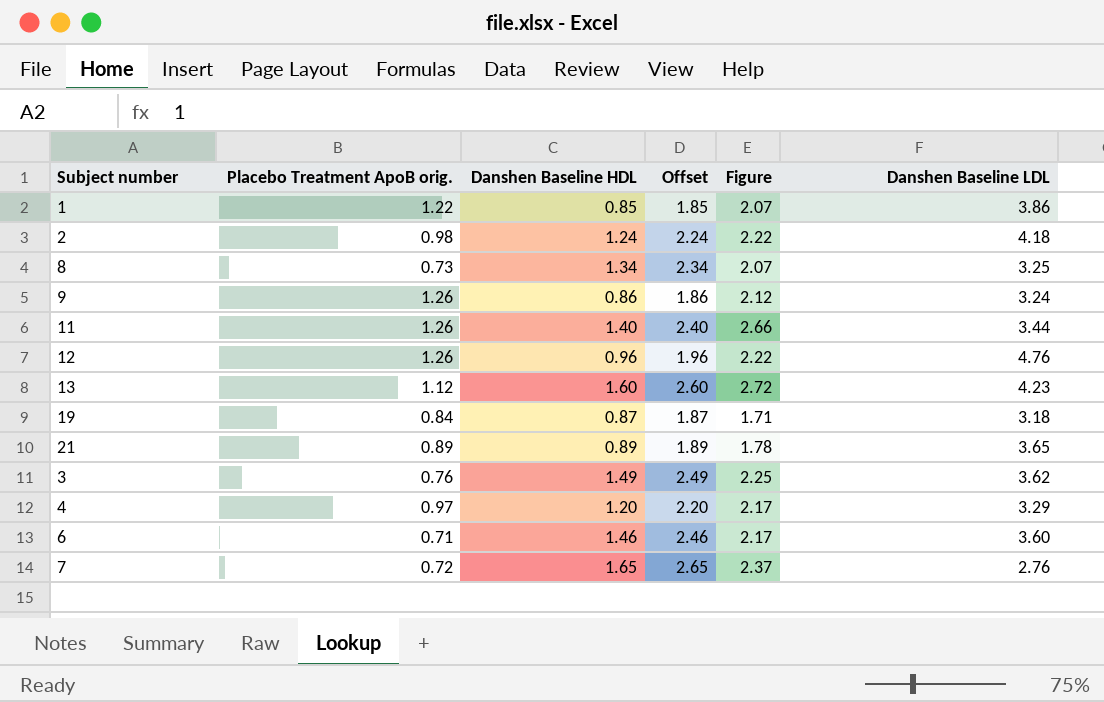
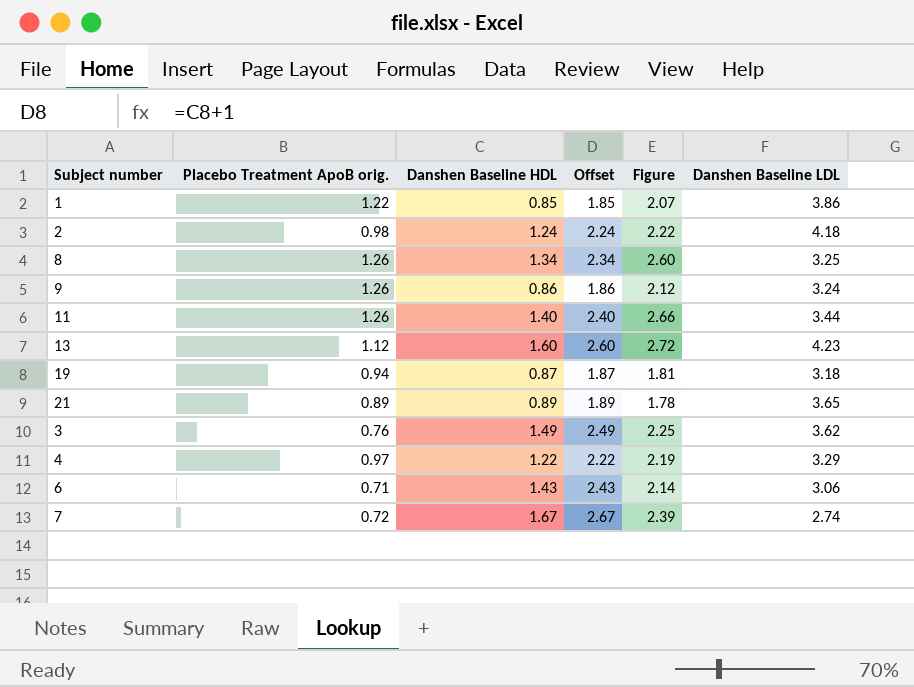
row 12: 1.26 | 0.96 | 1.96 | 2.22 | 4.76 -> none
8 | Placebo Treatment ApoB orig.: 0.73 -> 1.26
8 | Figure: 2.07 -> 2.60
19 | Placebo Treatment ApoB orig.: 0.84 -> 0.94
19 | Figure: 1.71 -> 1.81
4 | Danshen Baseline HDL: 1.20 -> 1.22
4 | Offset: 2.20 -> 2.22
4 | Figure: 2.17 -> 2.19
6 | Danshen Baseline HDL: 1.46 -> 1.43
6 | Offset: 2.46 -> 2.43
6 | Figure: 2.17 -> 2.14
6 | Danshen Baseline LDL: 3.60 -> 3.06
7 | Danshen Baseline HDL: 1.65 -> 1.67
7 | Offset: 2.65 -> 2.67
7 | Figure: 2.37 -> 2.39
7 | Danshen Baseline LDL: 2.76 -> 2.74

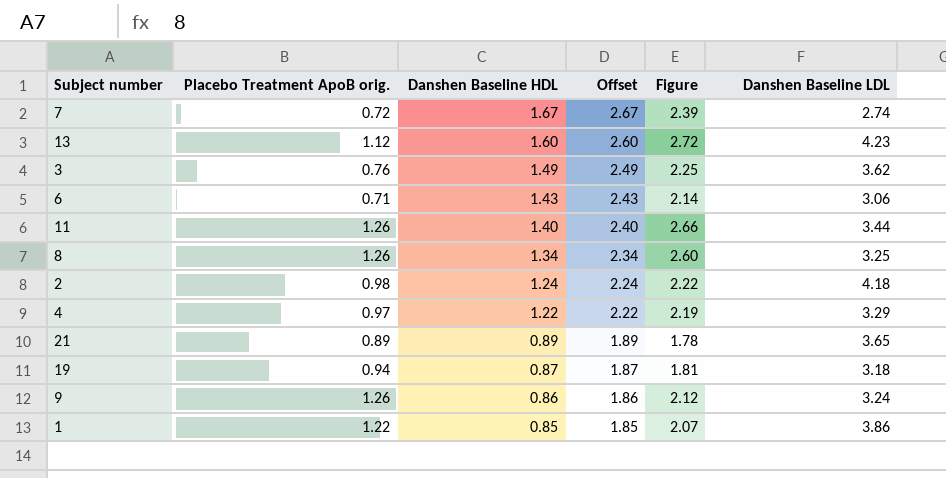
row order: none -> Danshen Baseline HDL descending

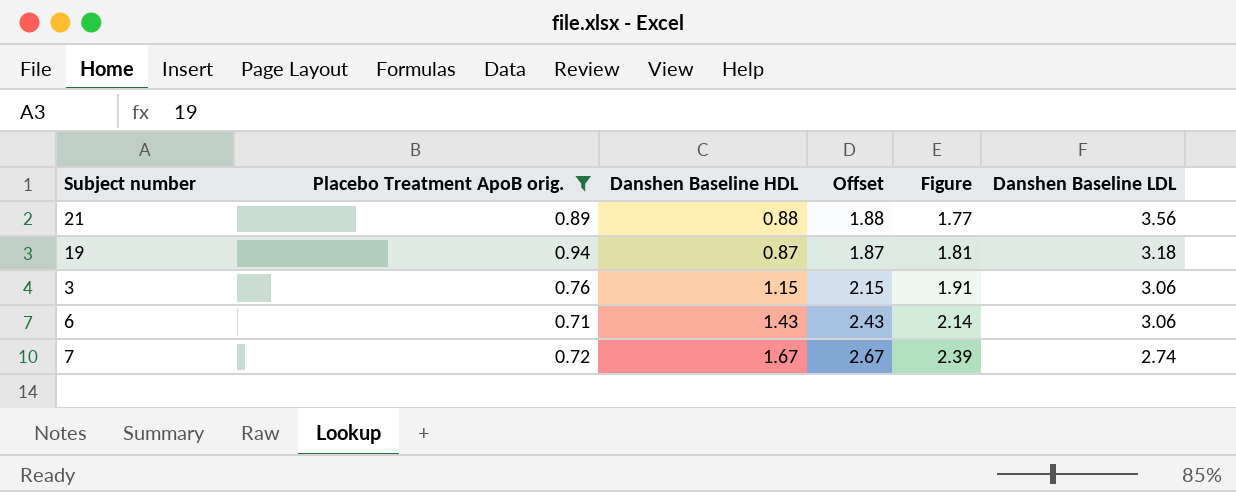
filter: none -> Placebo Treatment ApoB orig. <= 0.94
row order: Danshen Baseline HDL descending -> Figure ascending
21 | Danshen Baseline HDL: 0.89 -> 0.88
21 | Offset: 1.89 -> 1.88
21 | Figure: 1.78 -> 1.77
21 | Danshen Baseline LDL: 3.65 -> 3.56
3 | Danshen Baseline HDL: 1.49 -> 1.15
3 | Offset: 2.49 -> 2.15
3 | Figure: 2.25 -> 1.91
3 | Danshen Baseline LDL: 3.62 -> 3.06

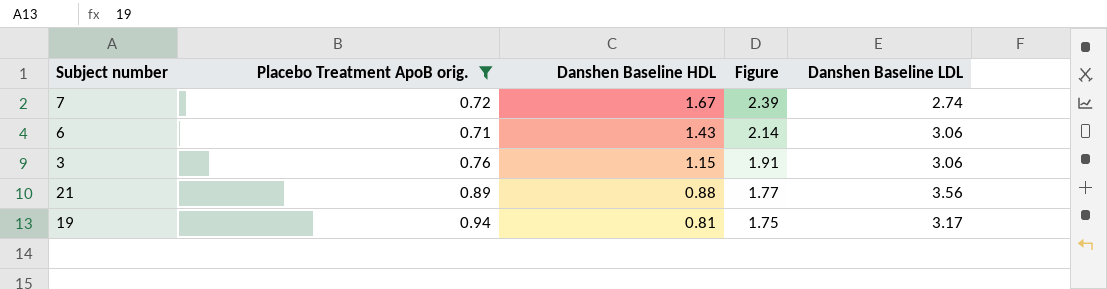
row order: Figure ascending -> Danshen Baseline HDL descending
column Offset | formula: [Danshen Baseline HDL] + 1 -> none
19 | Danshen Baseline HDL: 0.87 -> 0.81
19 | Figure: 1.81 -> 1.75
19 | Danshen Baseline LDL: 3.18 -> 3.17

